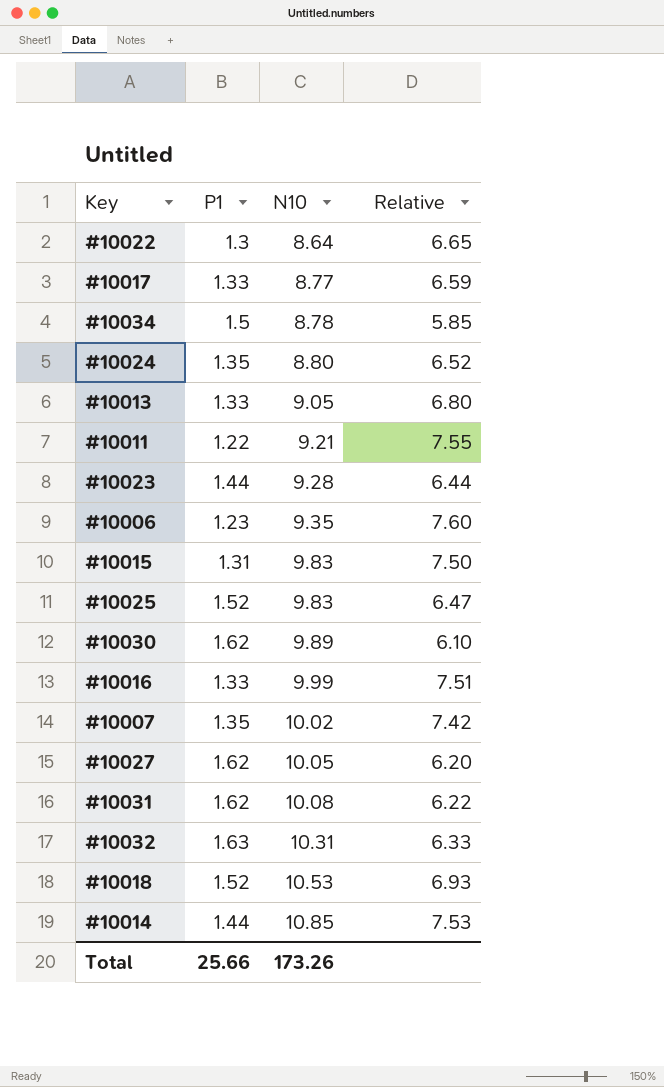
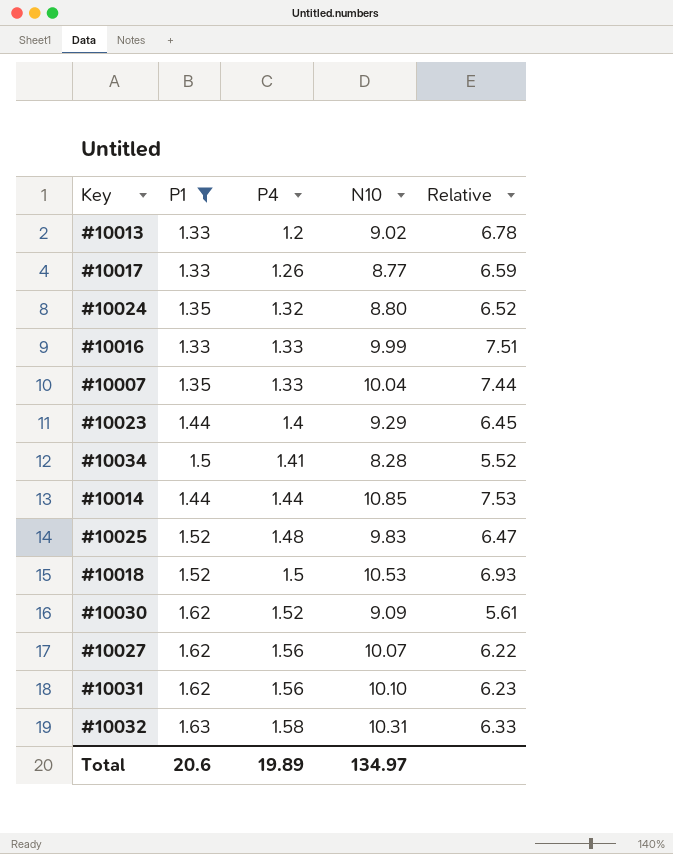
filter: none -> P1 >= 1.33
row order: N10 ascending -> P4 ascending
column P4 | position: none -> 3
#10013 | N10: 9.05 -> 9.02
#10013 | Relative: 6.80 -> 6.78
#10007 | N10: 10.02 -> 10.04
#10007 | Relative: 7.42 -> 7.44
#10023 | N10: 9.28 -> 9.29
#10023 | Relative: 6.44 -> 6.45
#10034 | N10: 8.78 -> 8.28
#10034 | Relative: 5.85 -> 5.52
#10030 | N10: 9.89 -> 9.09
#10030 | Relative: 6.10 -> 5.61
#10027 | N10: 10.05 -> 10.07
#10027 | Relative: 6.20 -> 6.22
#10031 | N10: 10.08 -> 10.10
#10031 | Relative: 6.22 -> 6.23
Total | P1: 25.66 -> 20.6
Total | N10: 173.26 -> 134.97

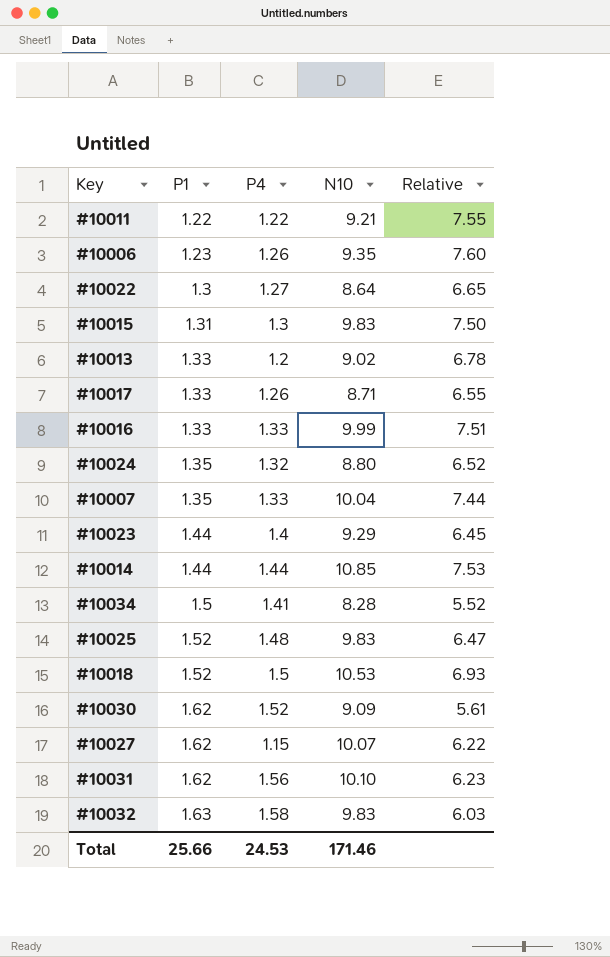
filter: P1 >= 1.33 -> none
row order: P4 ascending -> P1 ascending
#10017 | N10: 8.77 -> 8.71
#10017 | Relative: 6.59 -> 6.55
#10027 | P4: 1.56 -> 1.15
#10032 | N10: 10.31 -> 9.83
#10032 | Relative: 6.33 -> 6.03
Total | P1: 20.6 -> 25.66
Total | P4: 19.89 -> 24.53
Total | N10: 134.97 -> 171.46

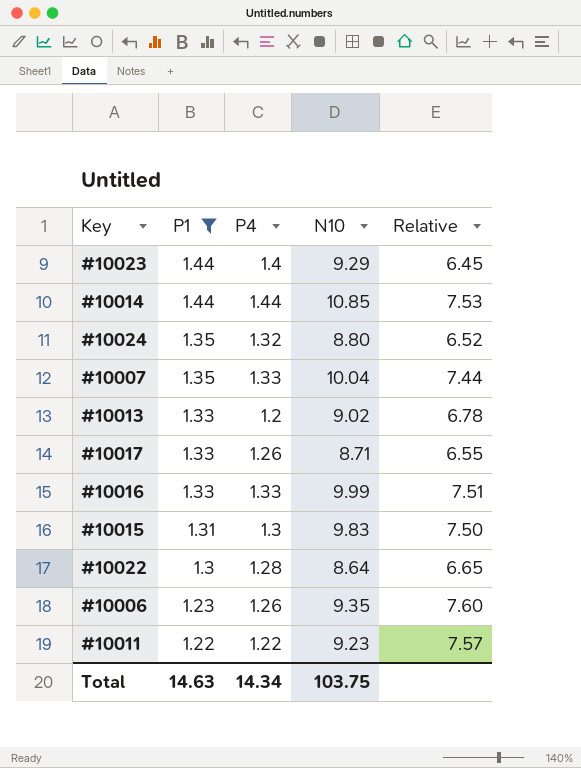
filter: none -> P1 <= 1.44
row order: P1 ascending -> P1 descending
#10022 | P4: 1.27 -> 1.28
#10011 | N10: 9.21 -> 9.23
#10011 | Relative: 7.55 -> 7.57
Total | P1: 25.66 -> 14.63
Total | P4: 24.53 -> 14.34
Total | N10: 171.46 -> 103.75

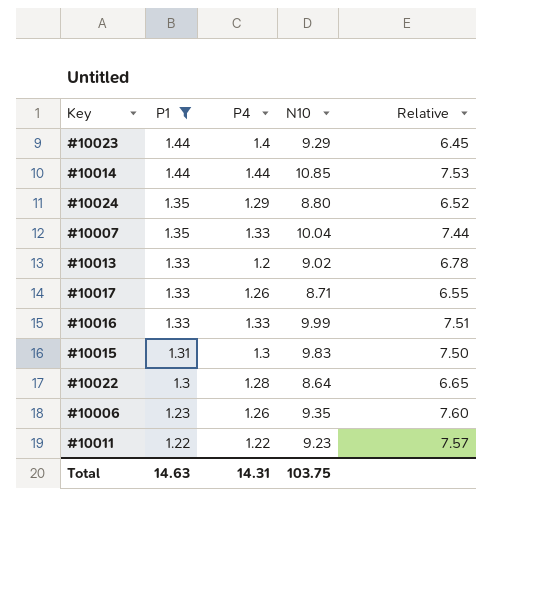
#10024 | P4: 1.32 -> 1.29
Total | P4: 14.34 -> 14.31

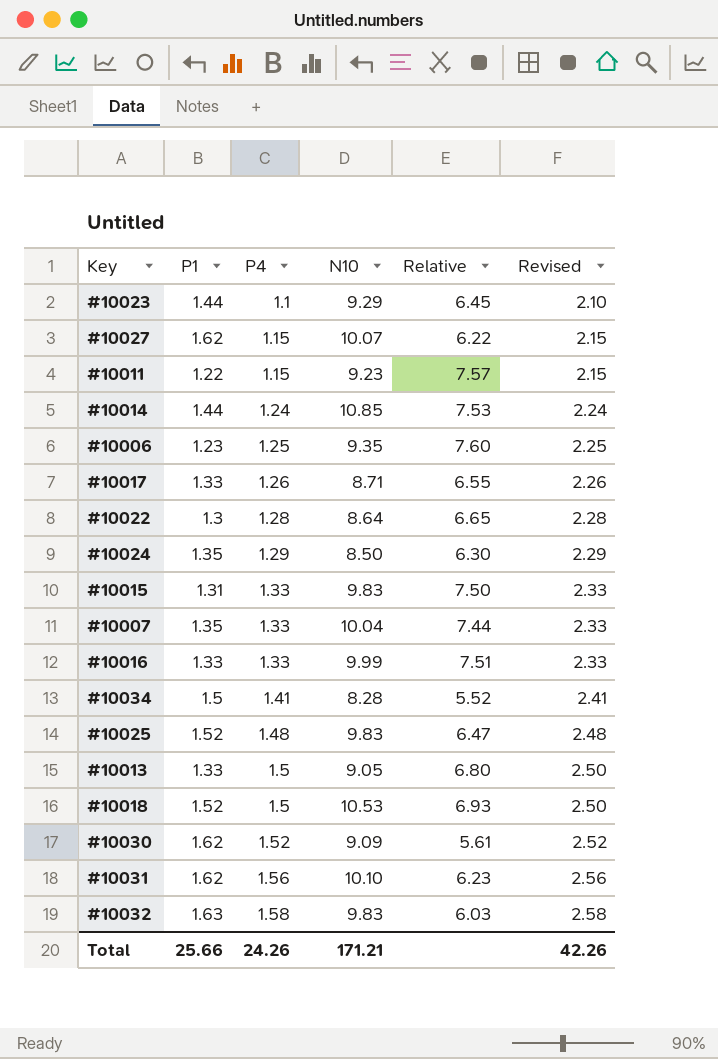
filter: P1 <= 1.44 -> none
row order: P1 descending -> P4 ascending
column Revised | formula: none -> [P4] + 1
#10023 | P4: 1.4 -> 1.1
#10011 | P4: 1.22 -> 1.15
#10014 | P4: 1.44 -> 1.24
#10006 | P4: 1.26 -> 1.25
#10024 | N10: 8.80 -> 8.50
#10024 | Relative: 6.52 -> 6.30
#10015 | P4: 1.3 -> 1.33
#10013 | P4: 1.2 -> 1.5
#10013 | N10: 9.02 -> 9.05
#10013 | Relative: 6.78 -> 6.80
Total | P1: 14.63 -> 25.66
Total | P4: 14.31 -> 24.26
Total | N10: 103.75 -> 171.21

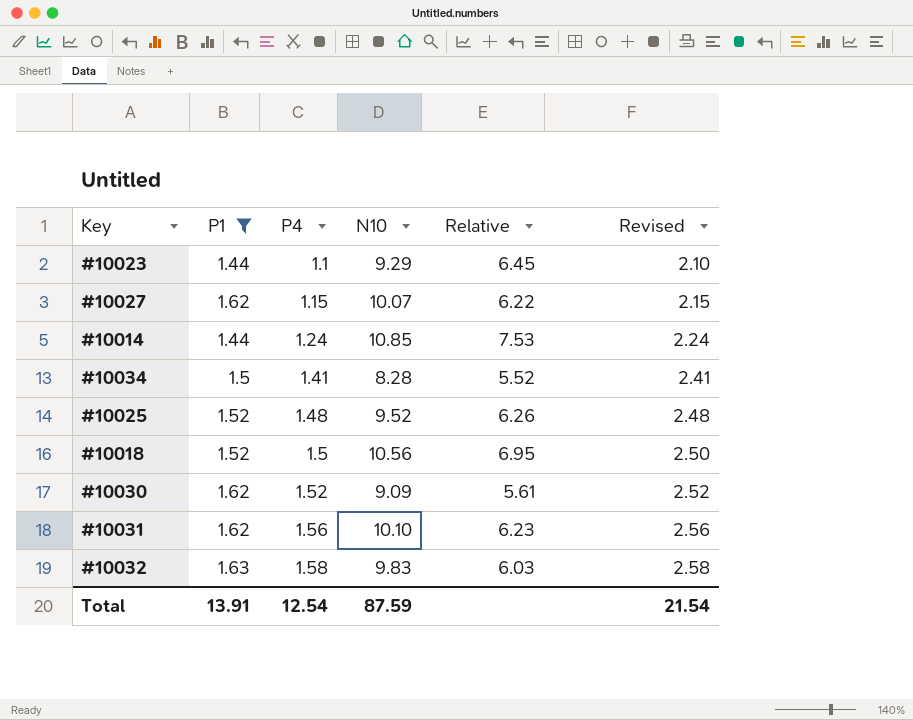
filter: none -> P1 >= 1.44
#10025 | N10: 9.83 -> 9.52
#10025 | Relative: 6.47 -> 6.26
#10018 | N10: 10.53 -> 10.56
#10018 | Relative: 6.93 -> 6.95
Total | P1: 25.66 -> 13.91
Total | P4: 24.26 -> 12.54
Total | N10: 171.21 -> 87.59
Total | Revised: 42.26 -> 21.54

